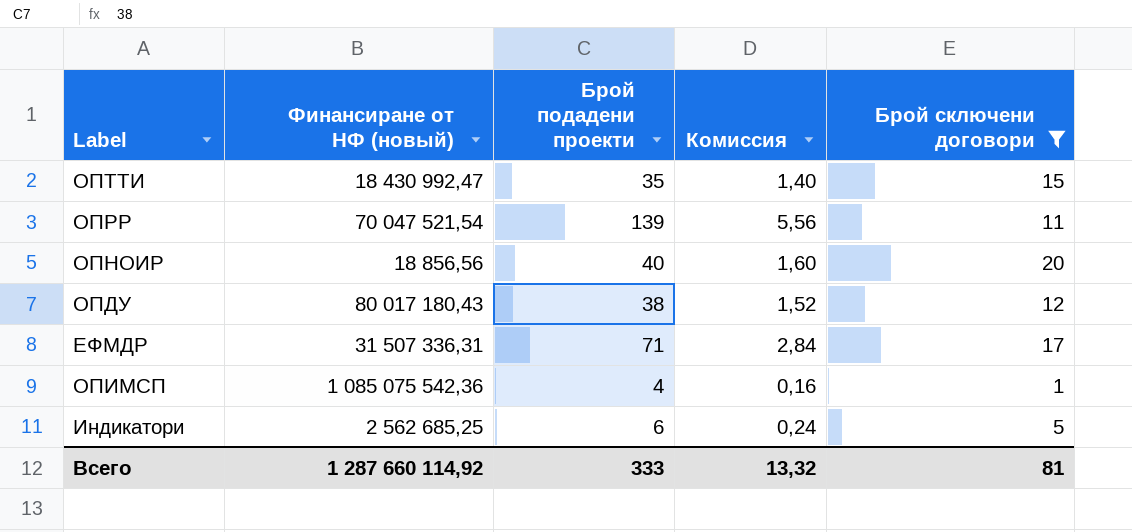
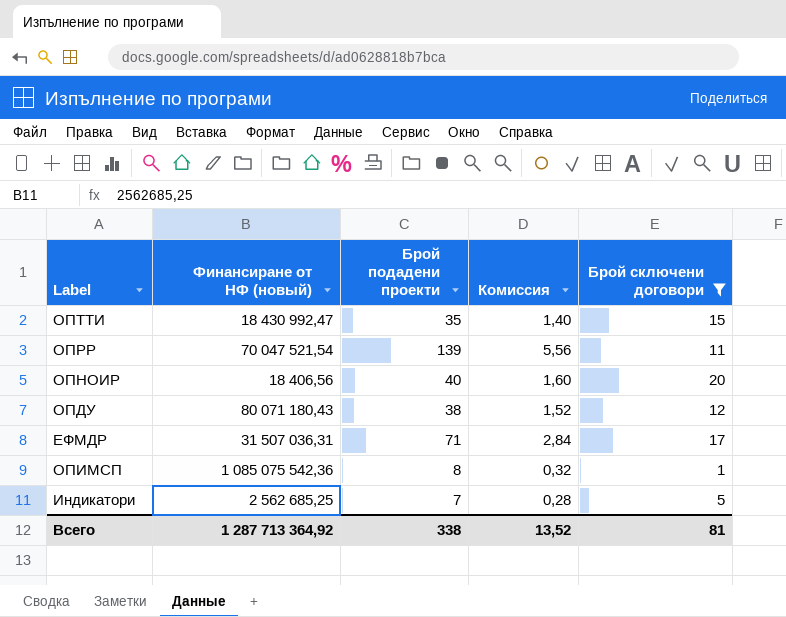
ОПНОИР | Финансиране от НФ (новый): 18 856,56 -> 18 406,56
ОПДУ | Финансиране от НФ (новый): 80 017 180,43 -> 80 071 180,43
ЕФМДР | Финансиране от НФ (новый): 31 507 336,31 -> 31 507 036,31
ОПИМСП | Брой подадени проекти: 4 -> 8
ОПИМСП | Комиссия: 0,16 -> 0,32
Индикатори | Брой подадени проекти: 6 -> 7
Индикатори | Комиссия: 0,24 -> 0,28
Всего | Финансиране от НФ (новый): 1 287 660 114,92 -> 1 287 713 364,92
Всего | Брой подадени проекти: 333 -> 338
Всего | Комиссия: 13,32 -> 13,52

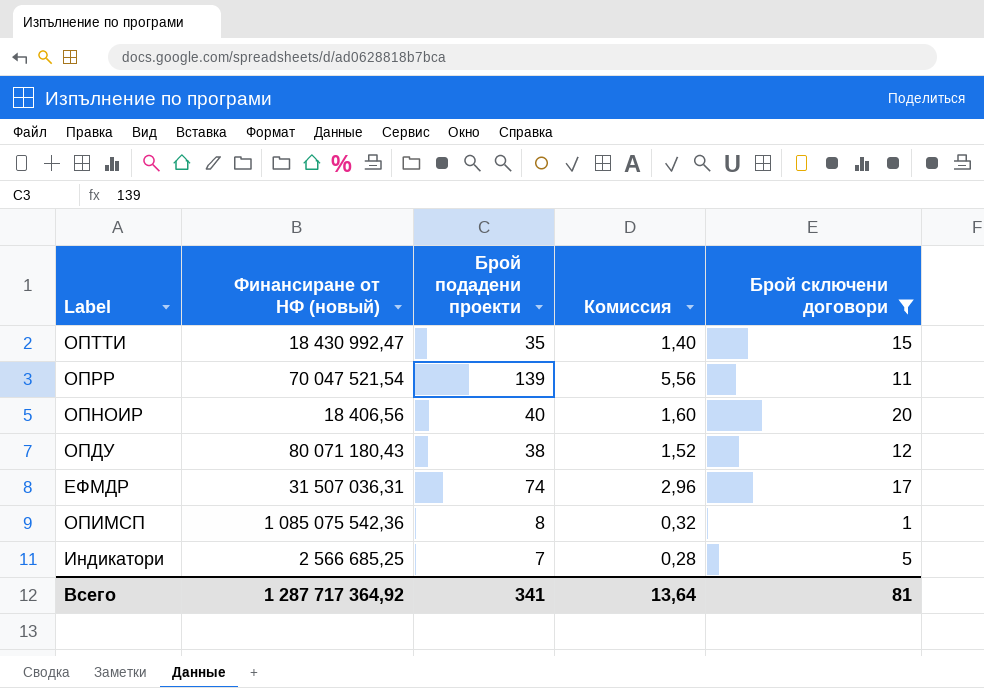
ЕФМДР | Брой подадени проекти: 71 -> 74
ЕФМДР | Комиссия: 2,84 -> 2,96
Индикатори | Финансиране от НФ (новый): 2 562 685,25 -> 2 566 685,25
Всего | Финансиране от НФ (новый): 1 287 713 364,92 -> 1 287 717 364,92
Всего | Брой подадени проекти: 338 -> 341
Всего | Комиссия: 13,52 -> 13,64

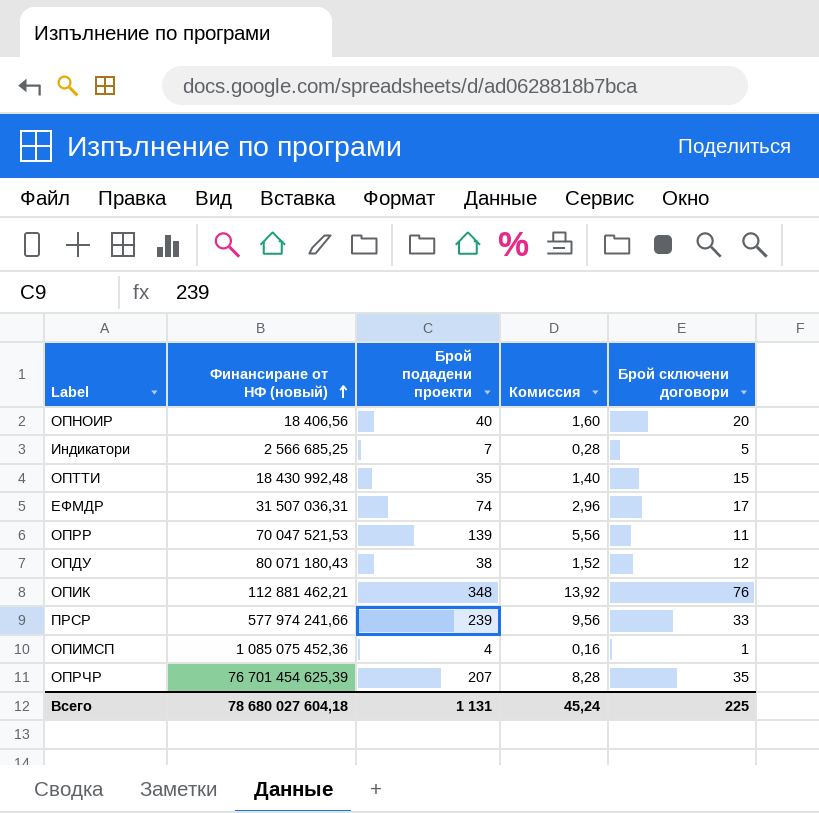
filter: Брой сключени договори <= 20 -> none
row order: none -> Финансиране от НФ (новый) ascending
ОПТТИ | Финансиране от НФ (новый): 18 430 992,47 -> 18 430 992,48
ОПРР | Финансиране от НФ (новый): 70 047 521,54 -> 70 047 521,53
ОПИМСП | Финансиране от НФ (новый): 1 085 075 542,36 -> 1 085 075 452,36
ОПИМСП | Брой подадени проекти: 8 -> 4
ОПИМСП | Комиссия: 0,32 -> 0,16
Всего | Финансиране от НФ (новый): 1 287 717 364,92 -> 78 680 027 604,18
Всего | Брой подадени проекти: 341 -> 1 131
Всего | Комиссия: 13,64 -> 45,24
Всего | Брой сключени договори: 81 -> 225

